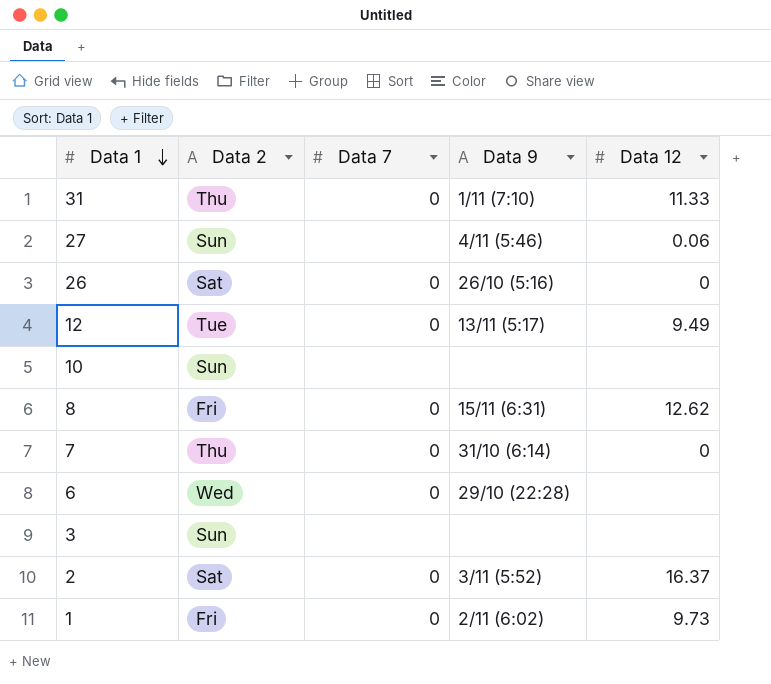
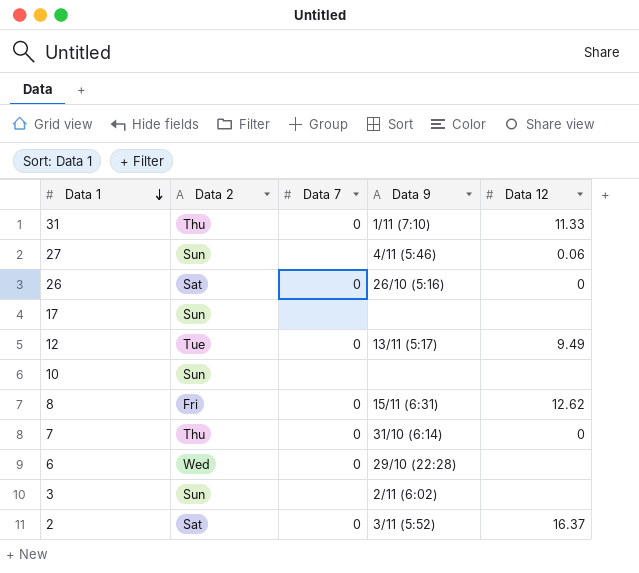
row 1: Fri | 0 | 2/11 (6:02) | 9.73 -> none
row 17: none -> Sun | none | none | none
3 | Data 9: none -> 2/11 (6:02)

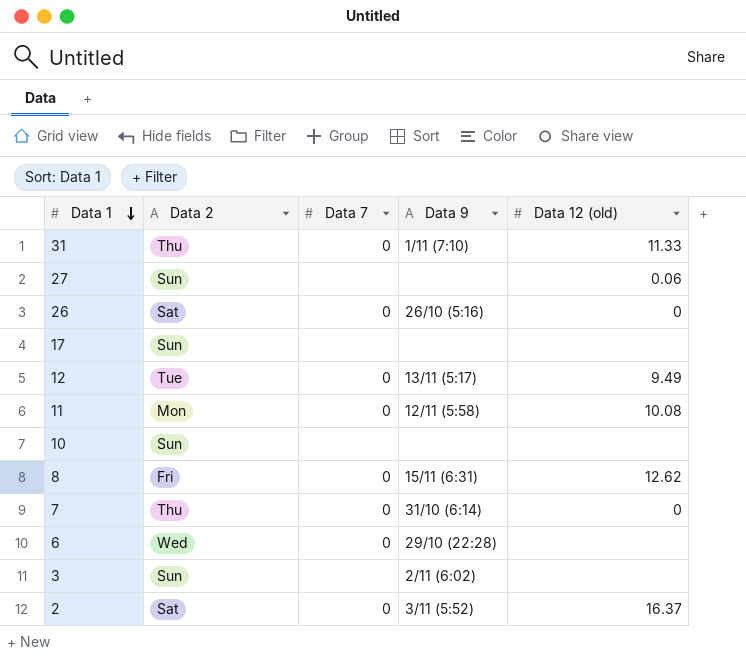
column name: Data 12 -> Data 12 (old)
27 | Data 9: 4/11 (5:46) -> none
row 11: none -> Mon | 0 | 12/11 (5:58) | 10.08

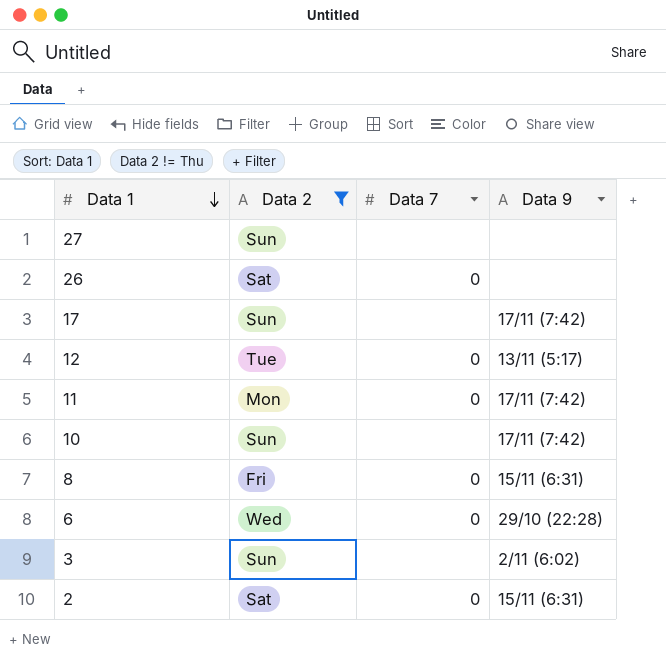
filter: none -> Data 2 != Thu
column Data 12 (old) | position: 5 -> none
26 | Data 9: 26/10 (5:16) -> none
17 | Data 9: none -> 17/11 (7:42)
11 | Data 9: 12/11 (5:58) -> 17/11 (7:42)
10 | Data 9: none -> 17/11 (7:42)
2 | Data 9: 3/11 (5:52) -> 15/11 (6:31)

